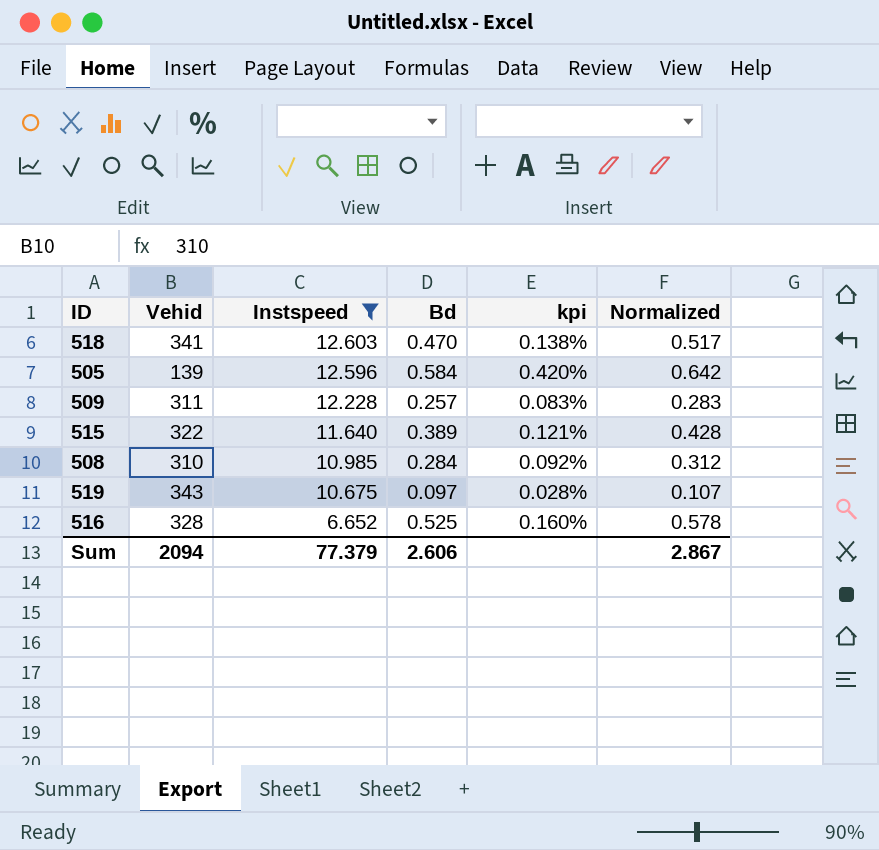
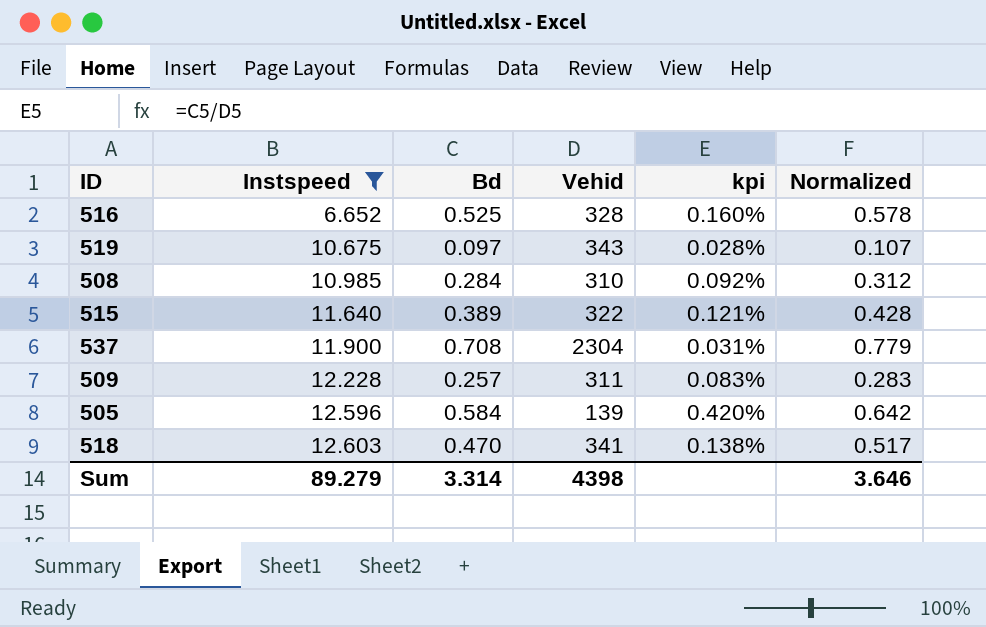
row order: Instspeed descending -> Instspeed ascending
column Vehid | position: 2 -> 4
row 537: none -> 11.900 | 0.708 | 2304 | 0.031% | 0.779
Sum | Instspeed: 77.379 -> 89.279
Sum | Bd: 2.606 -> 3.314
Sum | Vehid: 2094 -> 4398
Sum | Normalized: 2.867 -> 3.646

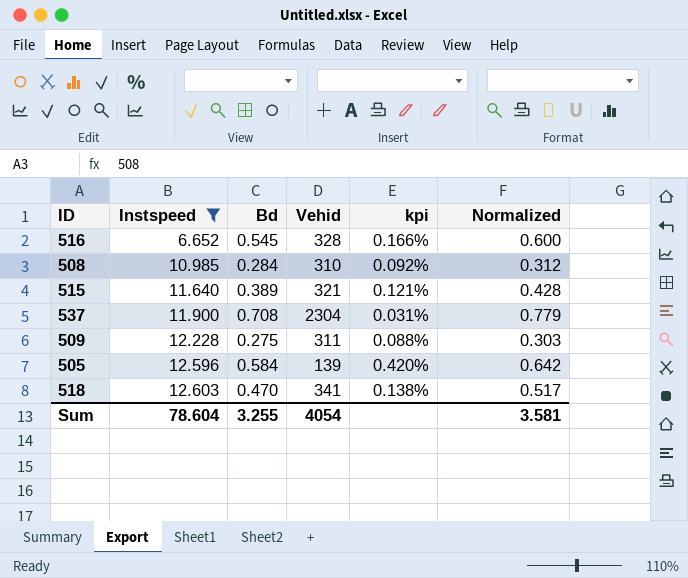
row 519: 10.675 | 0.097 | 343 | 0.028% | 0.107 -> none
516 | Bd: 0.525 -> 0.545
516 | kpi: 0.160% -> 0.166%
516 | Normalized: 0.578 -> 0.600
515 | Vehid: 322 -> 321
509 | Bd: 0.257 -> 0.275
509 | kpi: 0.083% -> 0.088%
509 | Normalized: 0.283 -> 0.303
Sum | Instspeed: 89.279 -> 78.604
Sum | Bd: 3.314 -> 3.255
Sum | Vehid: 4398 -> 4054
Sum | Normalized: 3.646 -> 3.581

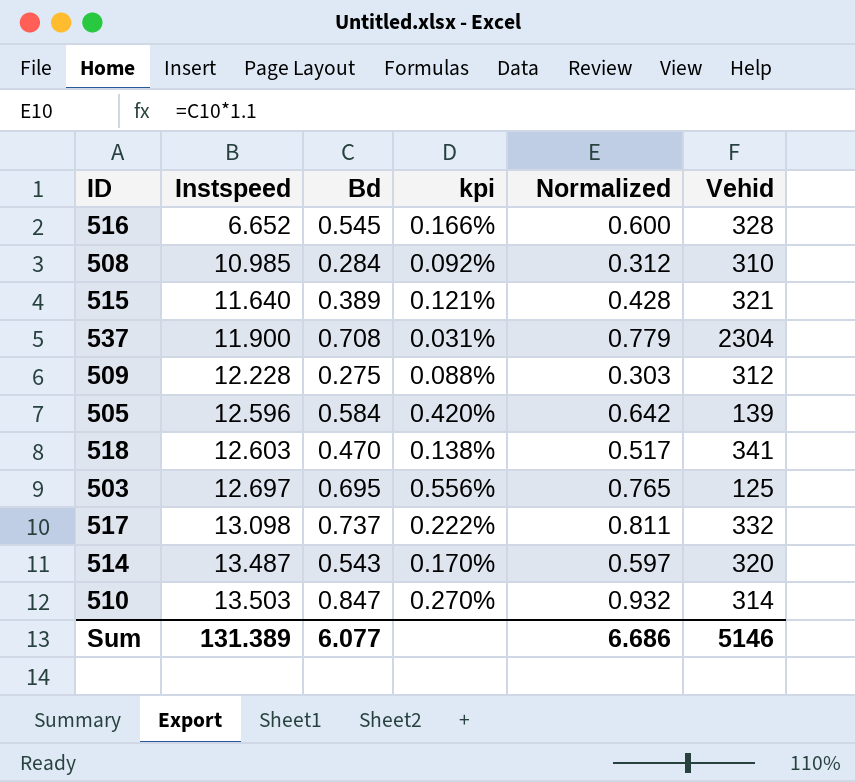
filter: Instspeed <= 12.603 -> none
column Vehid | position: 4 -> 6
509 | Vehid: 311 -> 312
Sum | Instspeed: 78.604 -> 131.389
Sum | Bd: 3.255 -> 6.077
Sum | Normalized: 3.581 -> 6.686
Sum | Vehid: 4054 -> 5146

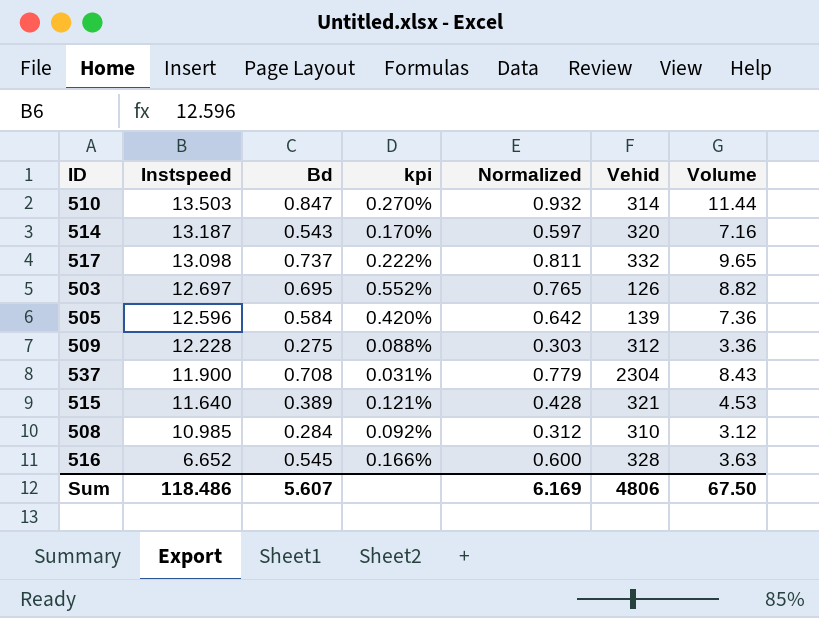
row order: Instspeed ascending -> Instspeed descending
column Volume | formula: none -> [Instspeed] * [Bd]
row 518: 12.603 | 0.470 | 0.138% | 0.517 | 341 -> none
514 | Instspeed: 13.487 -> 13.187
503 | kpi: 0.556% -> 0.552%
503 | Vehid: 125 -> 126
Sum | Instspeed: 131.389 -> 118.486
Sum | Bd: 6.077 -> 5.607
Sum | Normalized: 6.686 -> 6.169
Sum | Vehid: 5146 -> 4806

